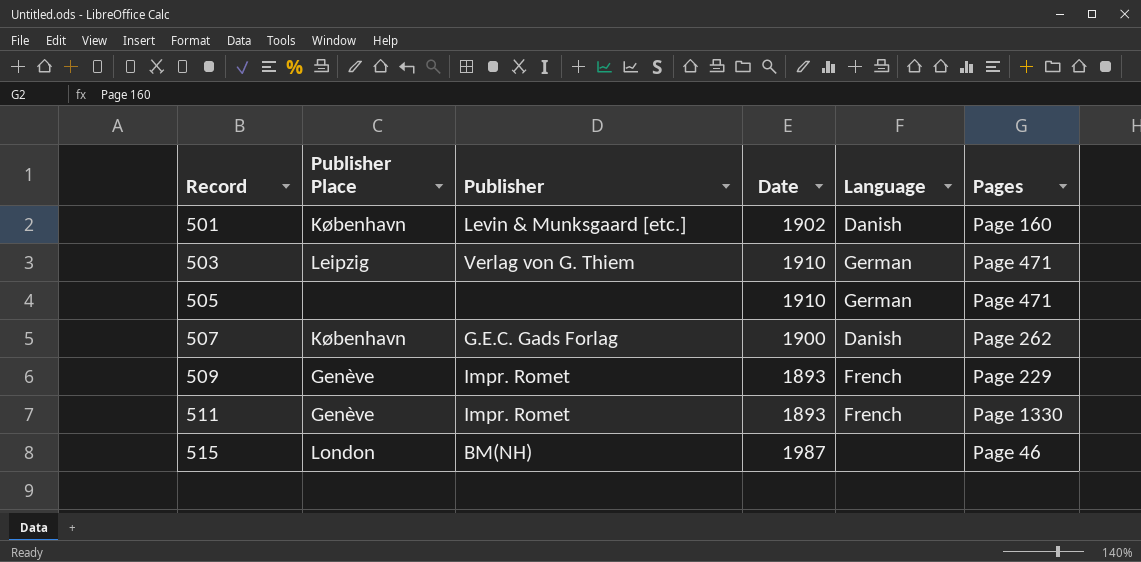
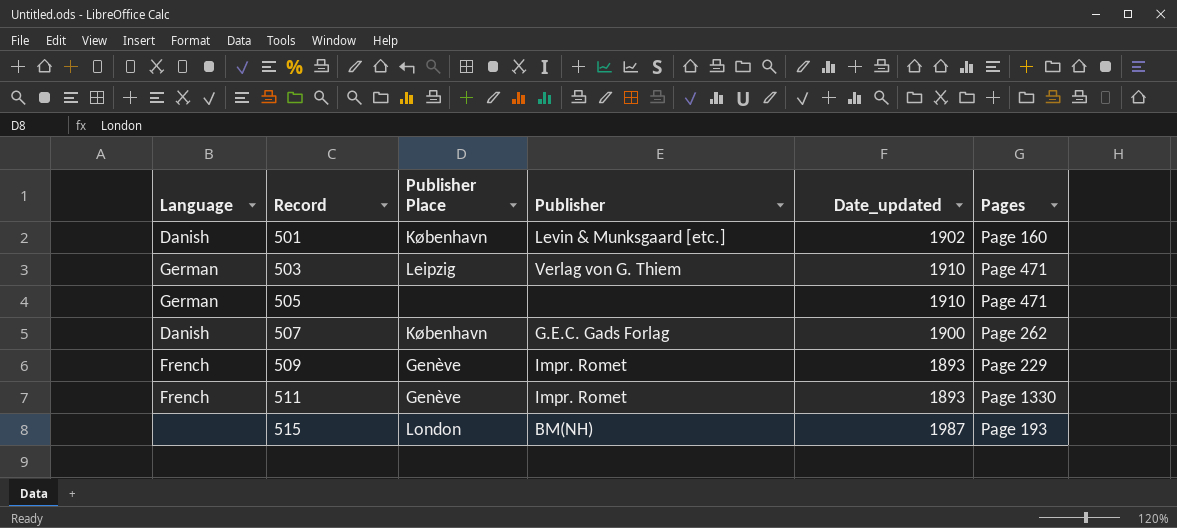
column Language | position: 5 -> 1
column name: Date -> Date_updated
515 | Pages: Page 46 -> Page 193

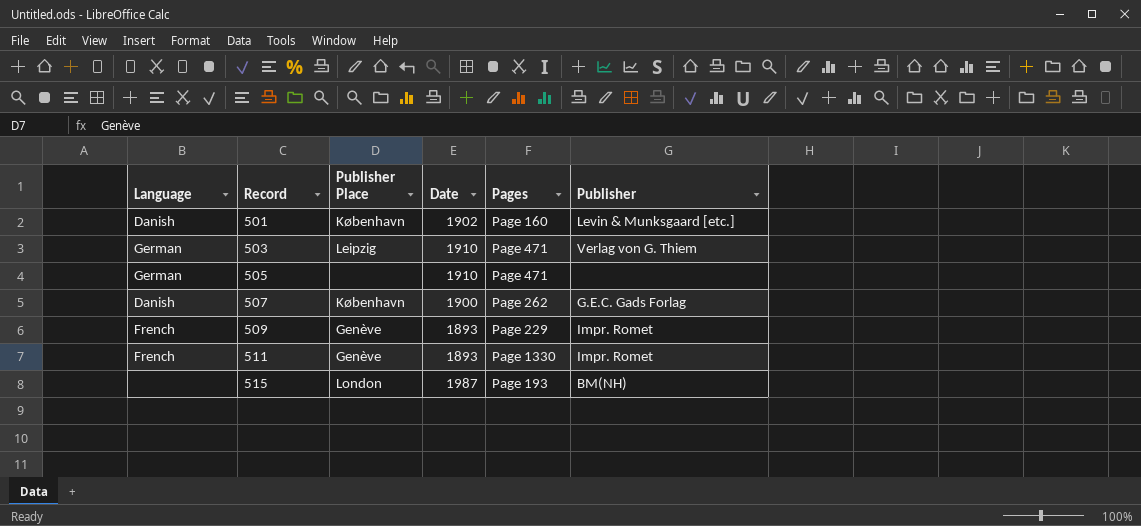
column name: Date_updated -> Date
column Publisher | position: 4 -> 6

